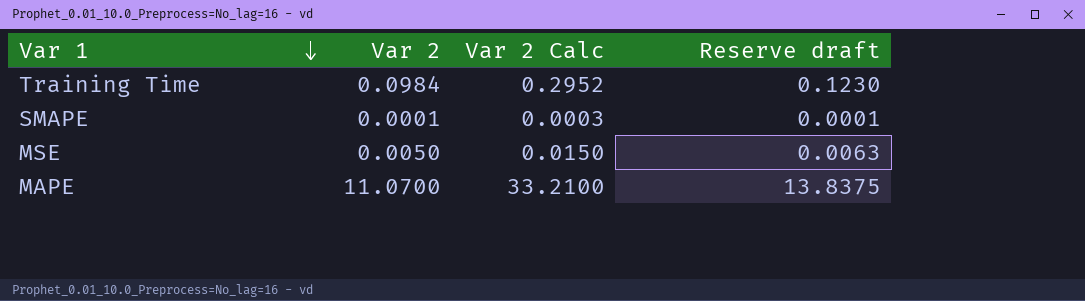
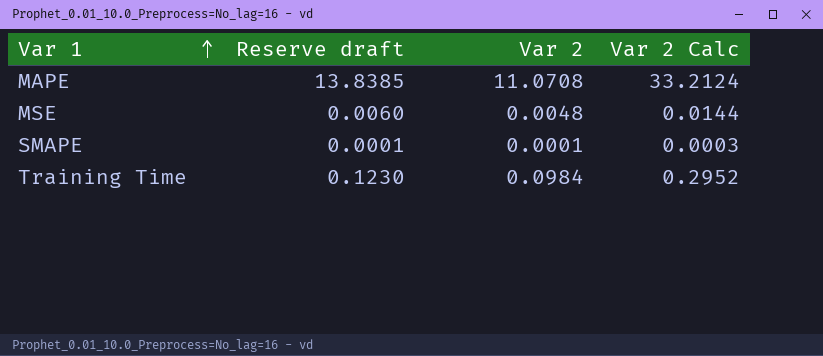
row order: Var 1 descending -> Var 1 ascending
column Reserve draft | position: 4 -> 2
MAPE | Reserve draft: 13.8375 -> 13.8385
MAPE | Var 2: 11.0700 -> 11.0708
MAPE | Var 2 Calc: 33.2100 -> 33.2124
MSE | Reserve draft: 0.0063 -> 0.0060
MSE | Var 2: 0.0050 -> 0.0048
MSE | Var 2 Calc: 0.0150 -> 0.0144

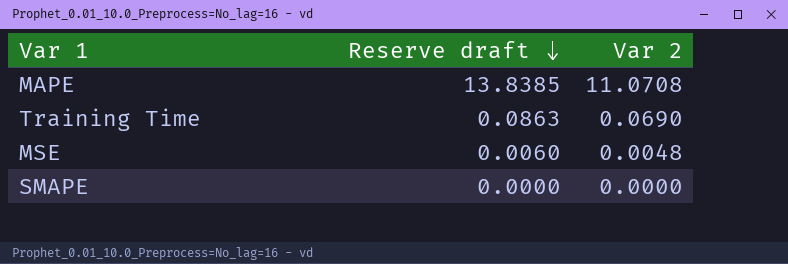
row order: Var 1 ascending -> Reserve draft descending
column Var 2 Calc | formula: [Var 2] * 3 -> none
Training Time | Reserve draft: 0.1230 -> 0.0863
Training Time | Var 2: 0.0984 -> 0.0690
SMAPE | Reserve draft: 0.0001 -> 0.0000
SMAPE | Var 2: 0.0001 -> 0.0000

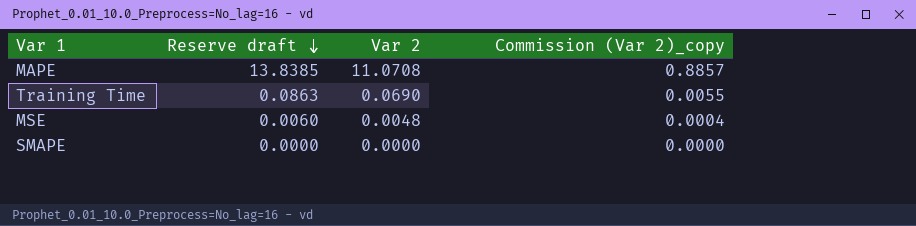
column Commission (Var 2)_copy | formula: none -> [Var 2] * 0.08

